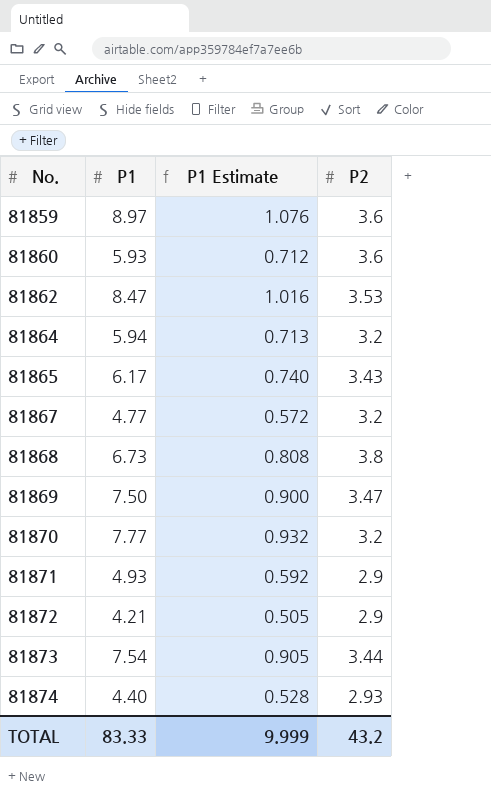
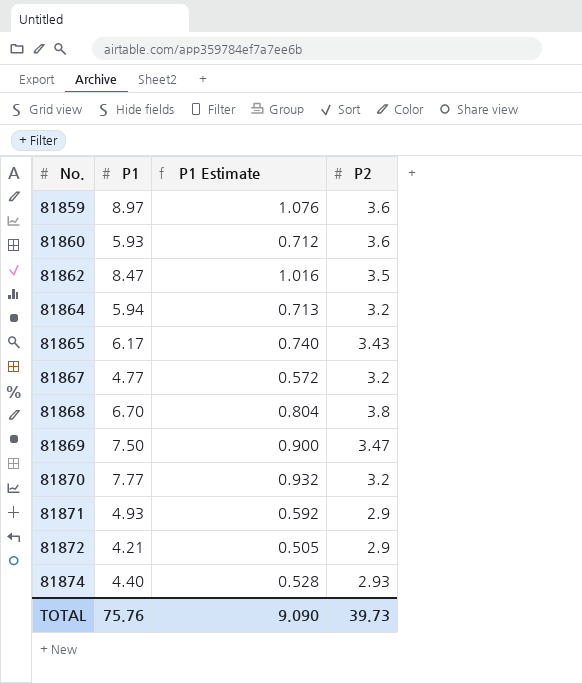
row 81873: 7.54 | 0.905 | 3.44 -> none
81862 | P2: 3.53 -> 3.5
81868 | P1: 6.73 -> 6.70
81868 | P1 Estimate: 0.808 -> 0.804
TOTAL | P1: 83.33 -> 75.76
TOTAL | P1 Estimate: 9.999 -> 9.090
TOTAL | P2: 43.2 -> 39.73

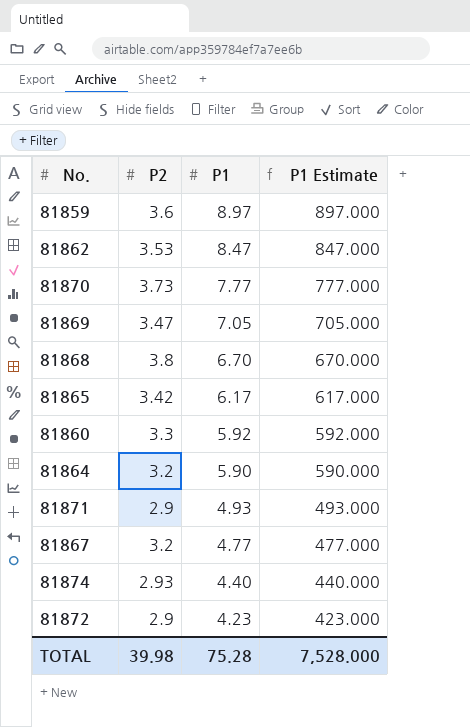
row order: No. ascending -> P1 descending
column P2 | position: 4 -> 2
column P1 Estimate | formula: [P1] * 0.12 -> [P1] * 100
81862 | P2: 3.5 -> 3.53
81870 | P2: 3.2 -> 3.73
81869 | P1: 7.50 -> 7.05
81865 | P2: 3.43 -> 3.42
81860 | P2: 3.6 -> 3.3
81860 | P1: 5.93 -> 5.92
81864 | P1: 5.94 -> 5.90
81872 | P1: 4.21 -> 4.23
TOTAL | P2: 39.73 -> 39.98
TOTAL | P1: 75.76 -> 75.28
TOTAL | P1 Estimate: 9.090 -> 7,528.000

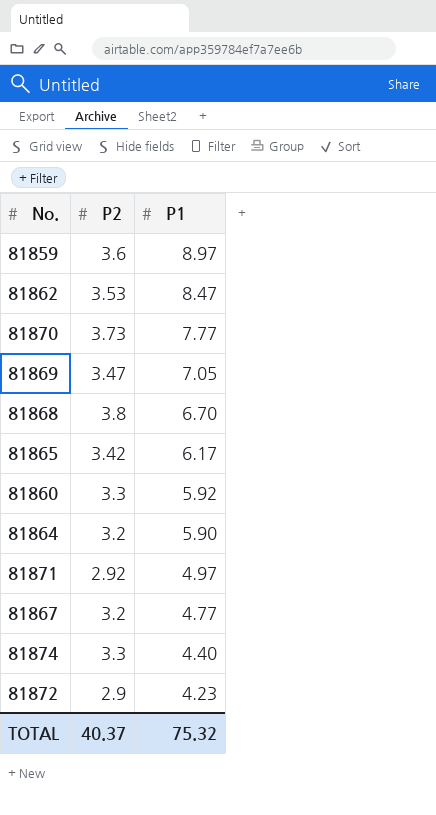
column P1 Estimate | formula: [P1] * 100 -> none
81871 | P2: 2.9 -> 2.92
81871 | P1: 4.93 -> 4.97
81874 | P2: 2.93 -> 3.3
TOTAL | P2: 39.98 -> 40.37
TOTAL | P1: 75.28 -> 75.32

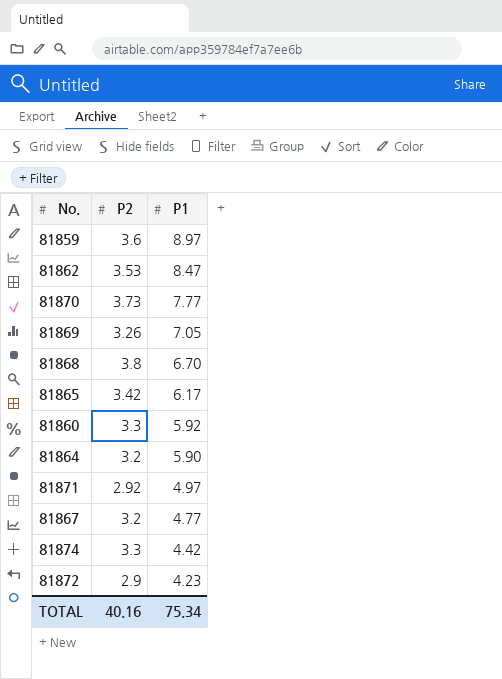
81869 | P2: 3.47 -> 3.26
81874 | P1: 4.40 -> 4.42
TOTAL | P2: 40.37 -> 40.16
TOTAL | P1: 75.32 -> 75.34

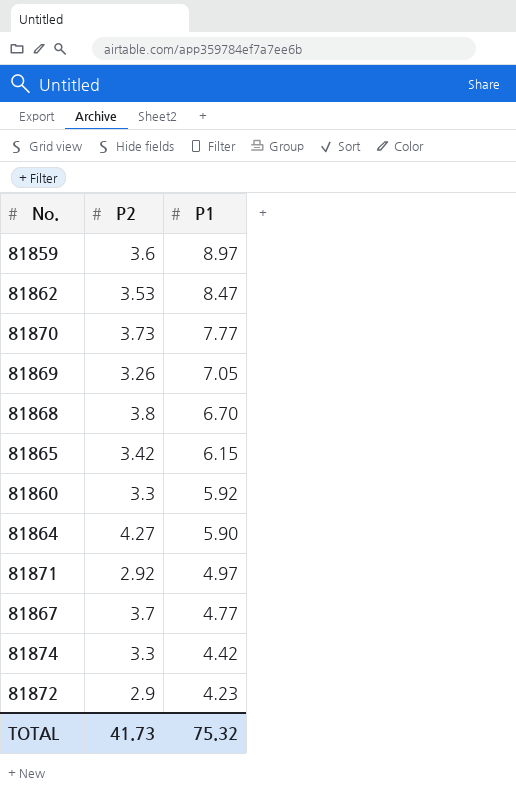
81865 | P1: 6.17 -> 6.15
81864 | P2: 3.2 -> 4.27
81867 | P2: 3.2 -> 3.7
TOTAL | P2: 40.16 -> 41.73
TOTAL | P1: 75.34 -> 75.32

